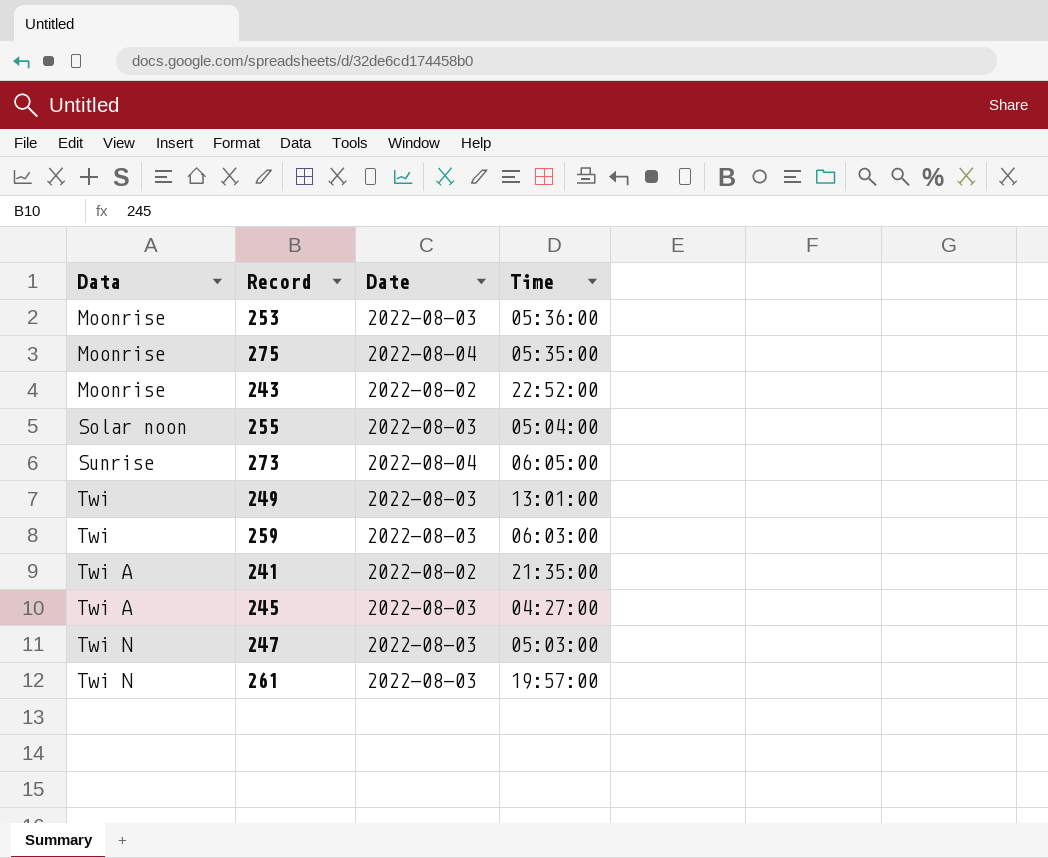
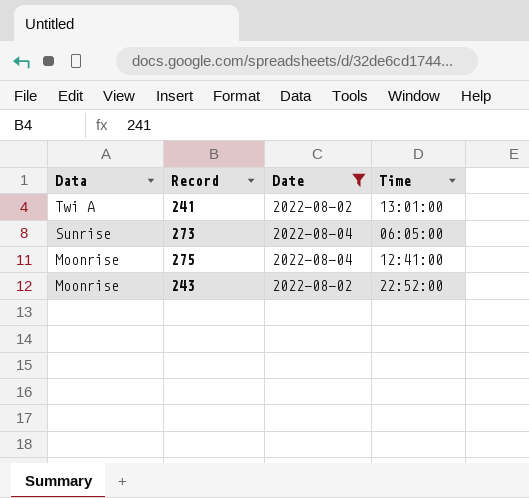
filter: none -> Date != 2022-08-03
row order: Data ascending -> Data descending
241 | Time: 21:35:00 -> 13:01:00
275 | Time: 05:35:00 -> 12:41:00

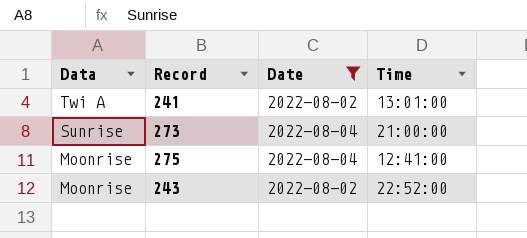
273 | Time: 06:05:00 -> 21:00:00

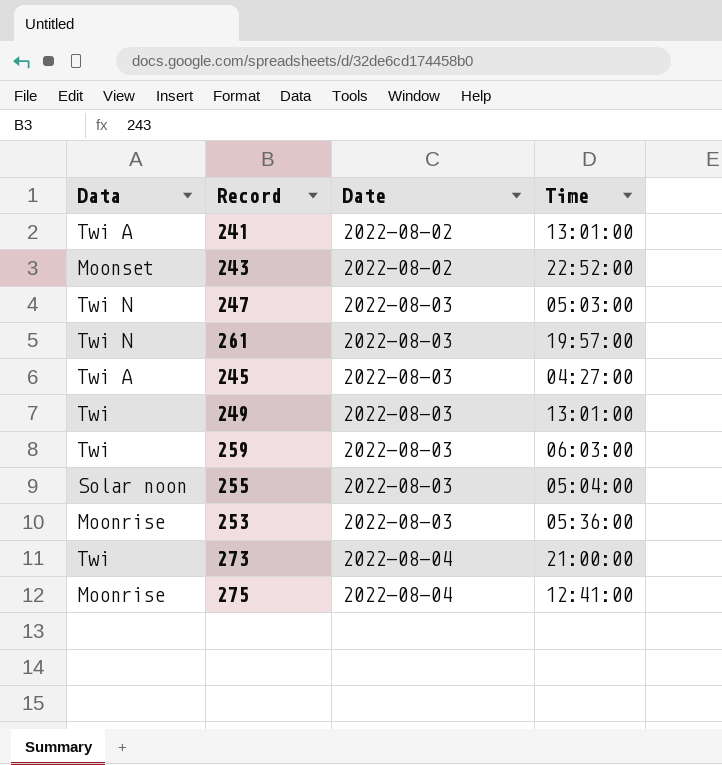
filter: Date != 2022-08-03 -> none
row order: Data descending -> Date ascending
243 | Data: Moonrise -> Moonset
273 | Data: Sunrise -> Twi

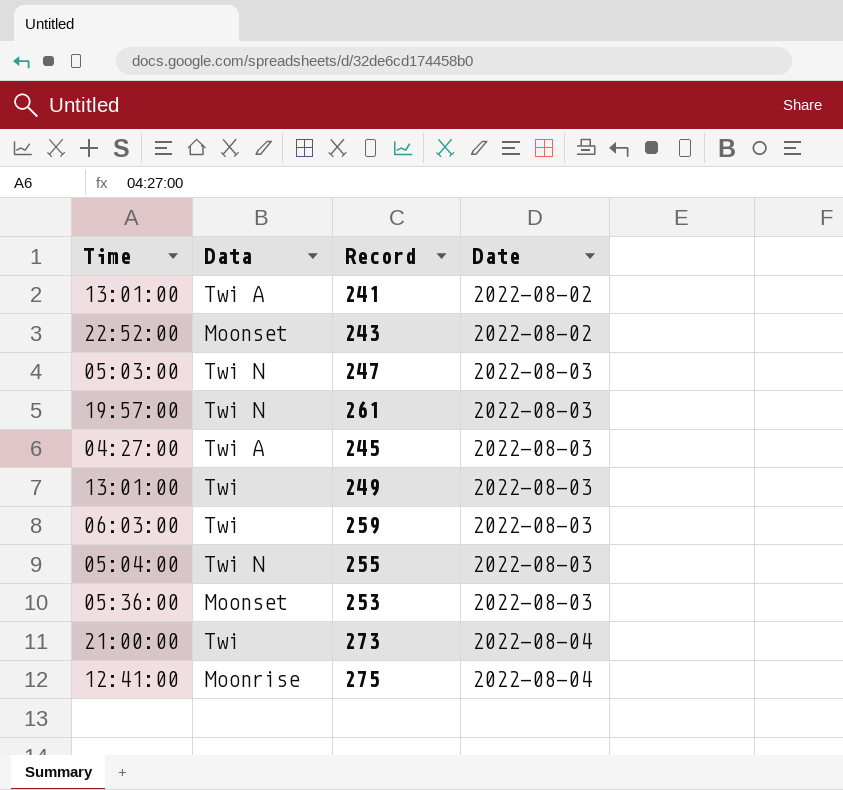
column Time | position: 4 -> 1
255 | Data: Solar noon -> Twi N
253 | Data: Moonrise -> Moonset

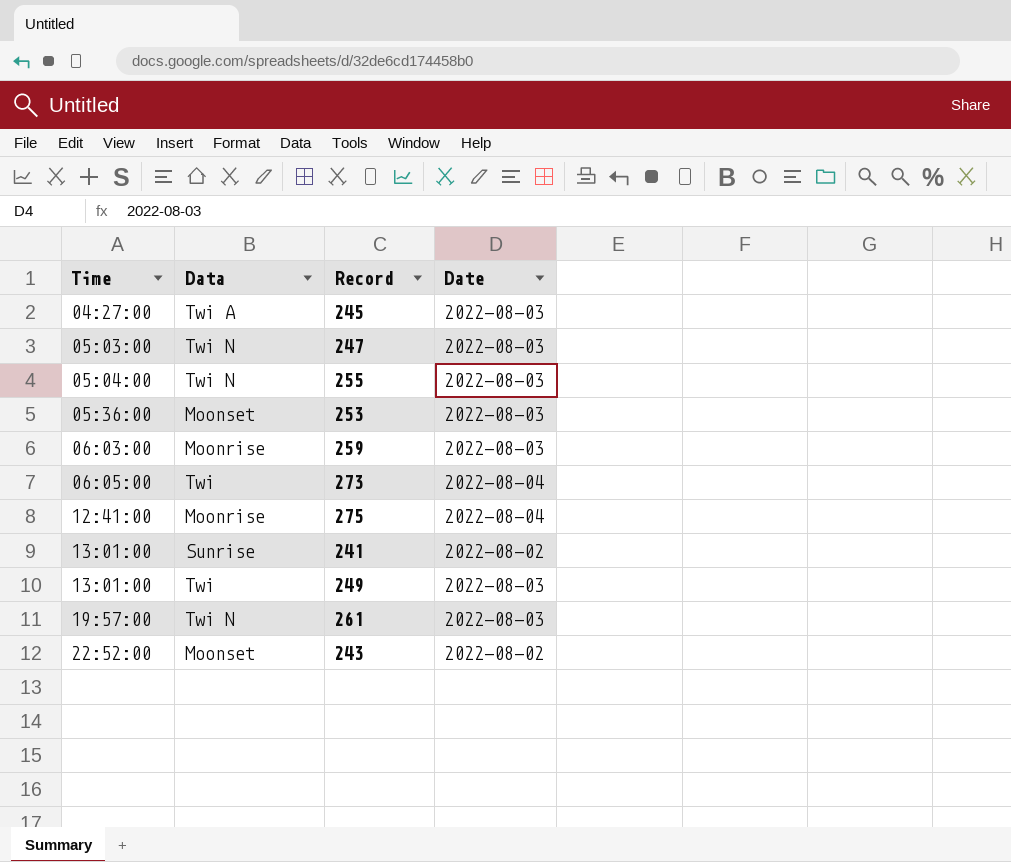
row order: Date ascending -> Time ascending
259 | Data: Twi -> Moonrise
273 | Time: 21:00:00 -> 06:05:00
241 | Data: Twi A -> Sunrise

